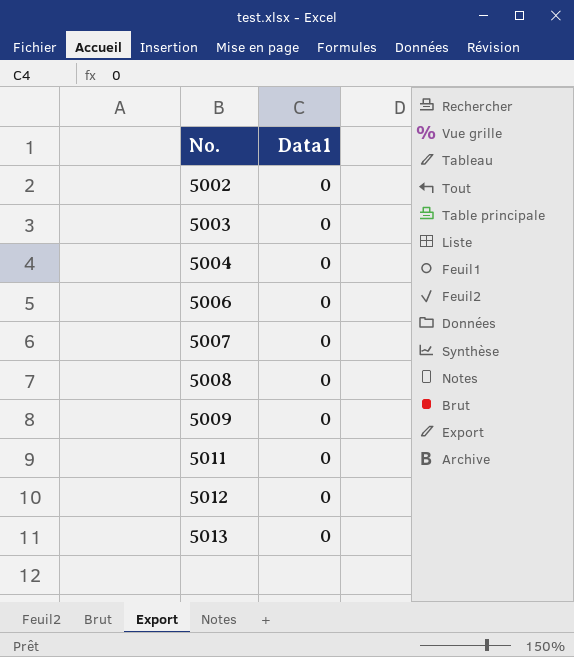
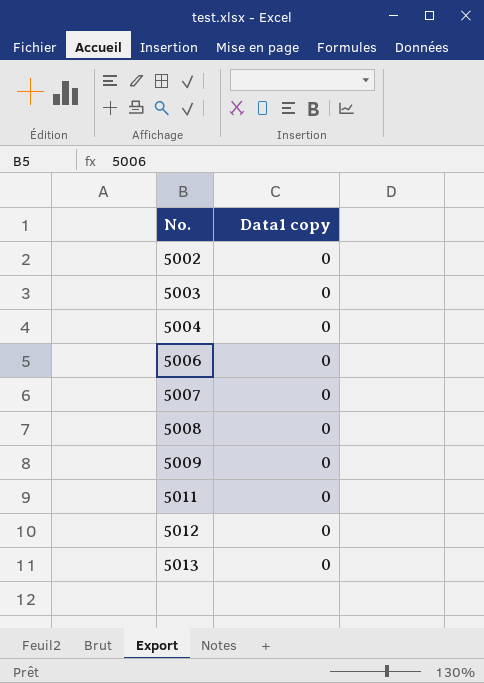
column name: Data1 -> Data1 copy

